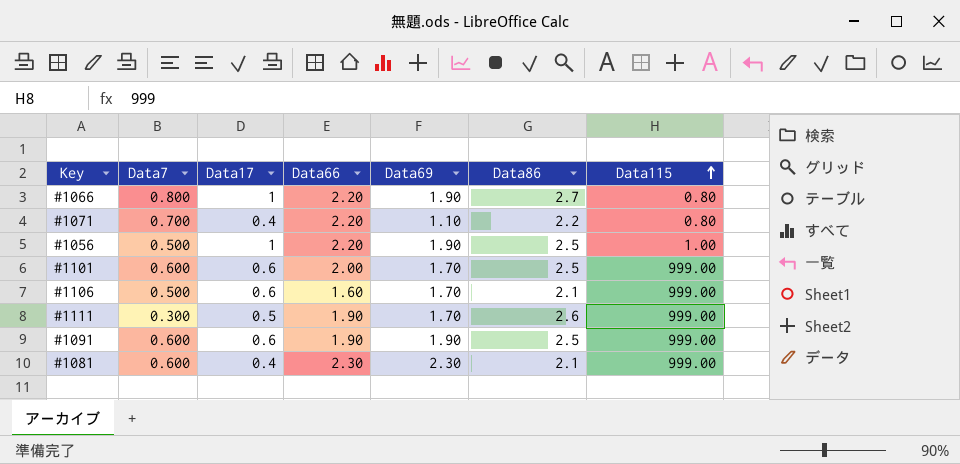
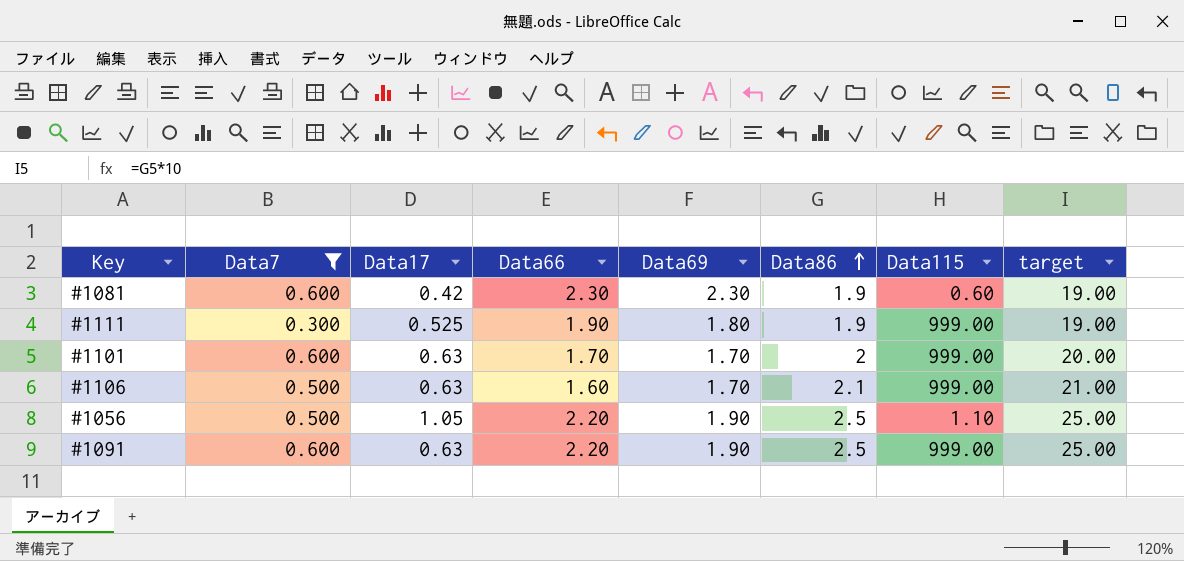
filter: none -> Data7 <= 0.600
row order: Data115 ascending -> Data86 ascending
column target | formula: none -> [Data86] * 10
#1081 | Data17: 0.4 -> 0.42
#1081 | Data86: 2.1 -> 1.9
#1081 | Data115: 999.00 -> 0.60
#1111 | Data17: 0.5 -> 0.525
#1111 | Data69: 1.70 -> 1.80
#1111 | Data86: 2.6 -> 1.9
#1101 | Data17: 0.6 -> 0.63
#1101 | Data66: 2.00 -> 1.70
#1101 | Data86: 2.5 -> 2
#1106 | Data17: 0.6 -> 0.63
#1056 | Data17: 1 -> 1.05
#1056 | Data115: 1.00 -> 1.10
#1091 | Data17: 0.6 -> 0.63
#1091 | Data66: 1.90 -> 2.20

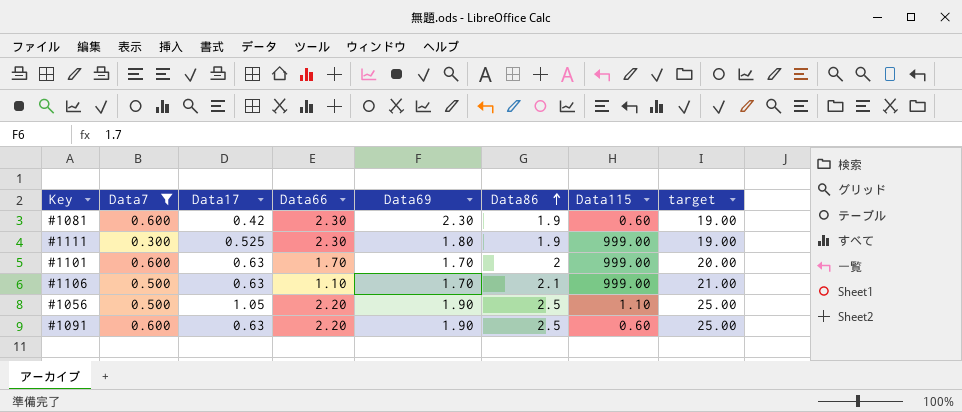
#1111 | Data66: 1.90 -> 2.30
#1106 | Data66: 1.60 -> 1.10
#1091 | Data115: 999.00 -> 0.60

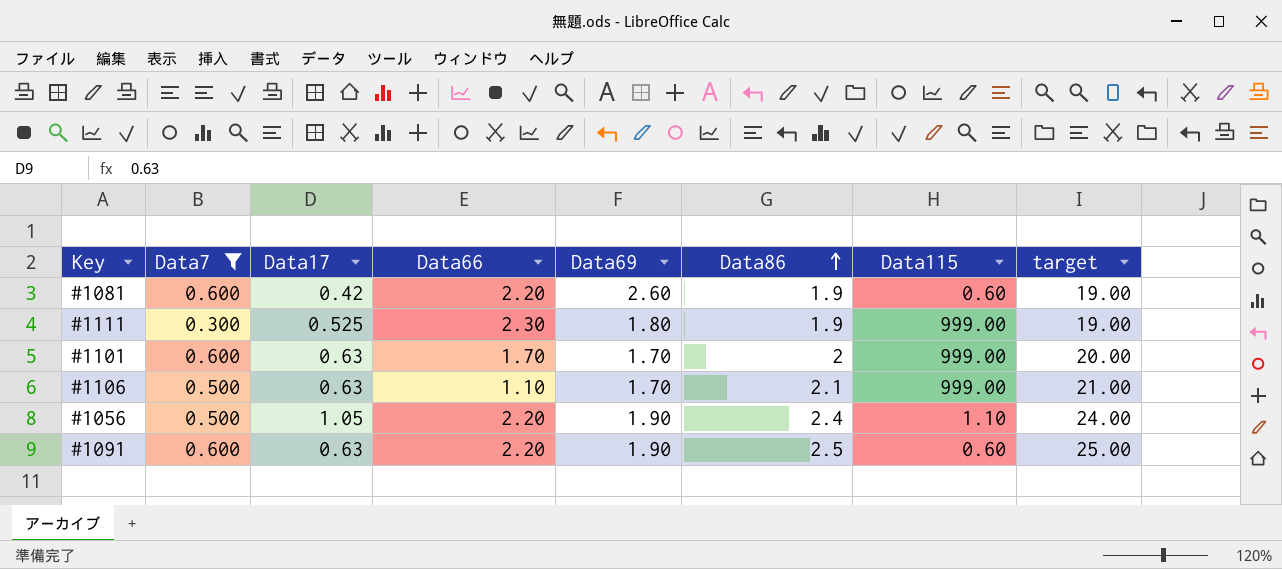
#1081 | Data66: 2.30 -> 2.20
#1081 | Data69: 2.30 -> 2.60
#1056 | Data86: 2.5 -> 2.4
#1056 | target: 25.00 -> 24.00

